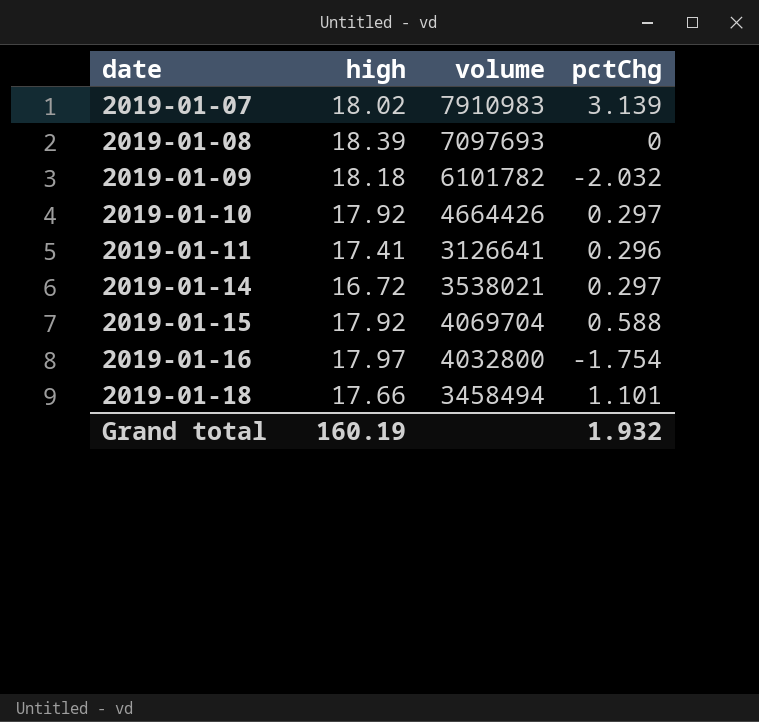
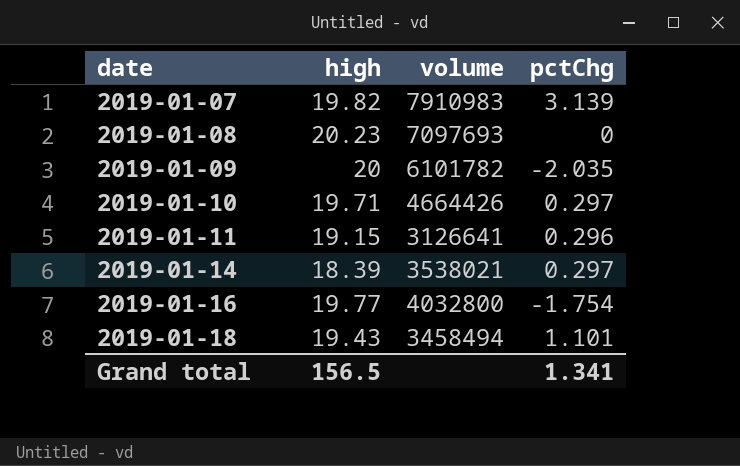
row 2019-01-15: 17.92 | 4069704 | 0.588 -> none
2019-01-07 | high: 18.02 -> 19.82
2019-01-08 | high: 18.39 -> 20.23
2019-01-09 | high: 18.18 -> 20
2019-01-09 | pctChg: -2.032 -> -2.035
2019-01-10 | high: 17.92 -> 19.71
2019-01-11 | high: 17.41 -> 19.15
2019-01-14 | high: 16.72 -> 18.39
2019-01-16 | high: 17.97 -> 19.77
2019-01-18 | high: 17.66 -> 19.43
Grand total | high: 160.19 -> 156.5
Grand total | pctChg: 1.932 -> 1.341

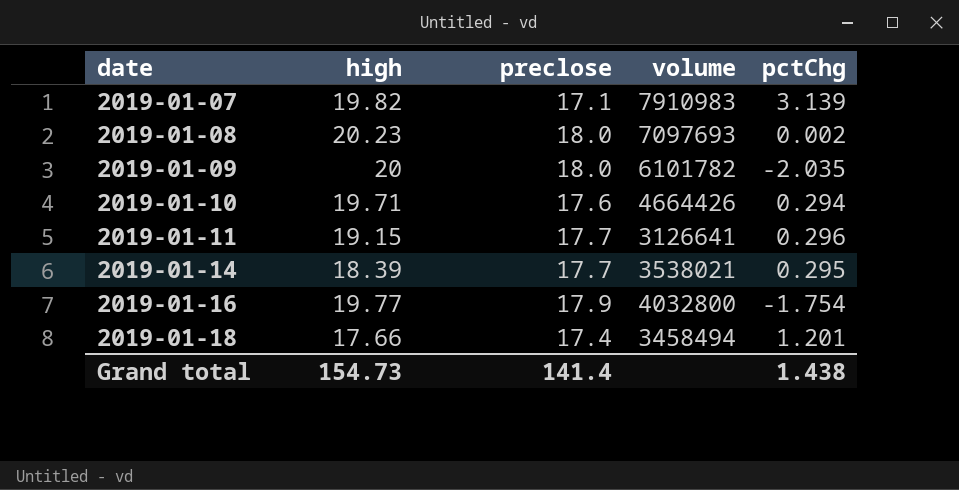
column preclose | position: none -> 3
2019-01-08 | pctChg: 0 -> 0.002
2019-01-10 | pctChg: 0.297 -> 0.294
2019-01-14 | pctChg: 0.297 -> 0.295
2019-01-18 | high: 19.43 -> 17.66
2019-01-18 | pctChg: 1.101 -> 1.201
Grand total | high: 156.5 -> 154.73
Grand total | pctChg: 1.341 -> 1.438

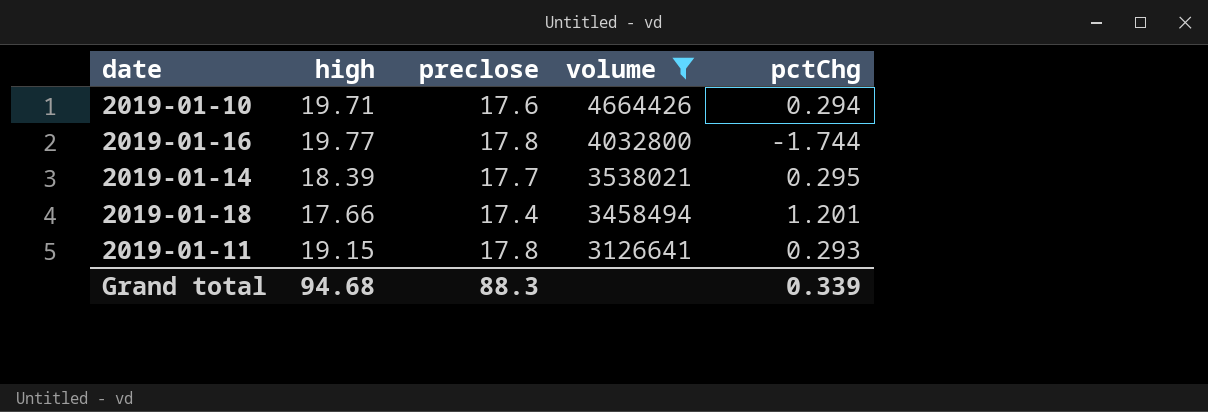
filter: none -> volume <= 4664426
row order: date ascending -> volume descending
2019-01-16 | preclose: 17.9 -> 17.8
2019-01-16 | pctChg: -1.754 -> -1.744
2019-01-11 | preclose: 17.7 -> 17.8
2019-01-11 | pctChg: 0.296 -> 0.293
Grand total | high: 154.73 -> 94.68
Grand total | preclose: 141.4 -> 88.3
Grand total | pctChg: 1.438 -> 0.339

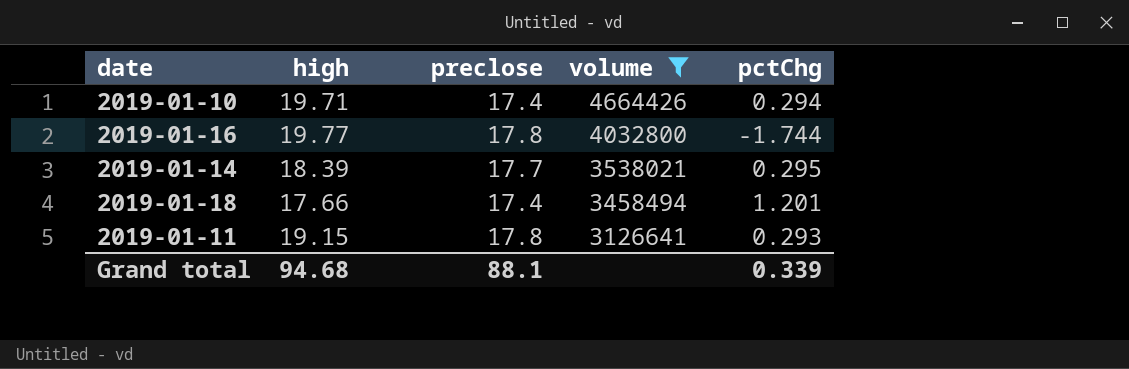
2019-01-10 | preclose: 17.6 -> 17.4
Grand total | preclose: 88.3 -> 88.1

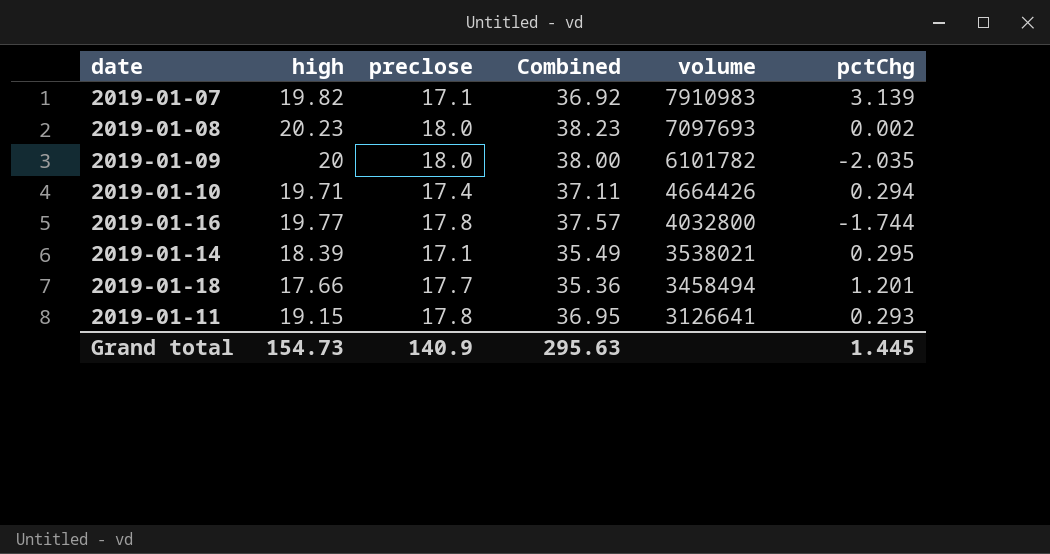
filter: volume <= 4664426 -> none
column Combined | formula: none -> [high] + [preclose]
2019-01-14 | preclose: 17.7 -> 17.1
2019-01-18 | preclose: 17.4 -> 17.7
Grand total | high: 94.68 -> 154.73
Grand total | preclose: 88.1 -> 140.9
Grand total | pctChg: 0.339 -> 1.445

